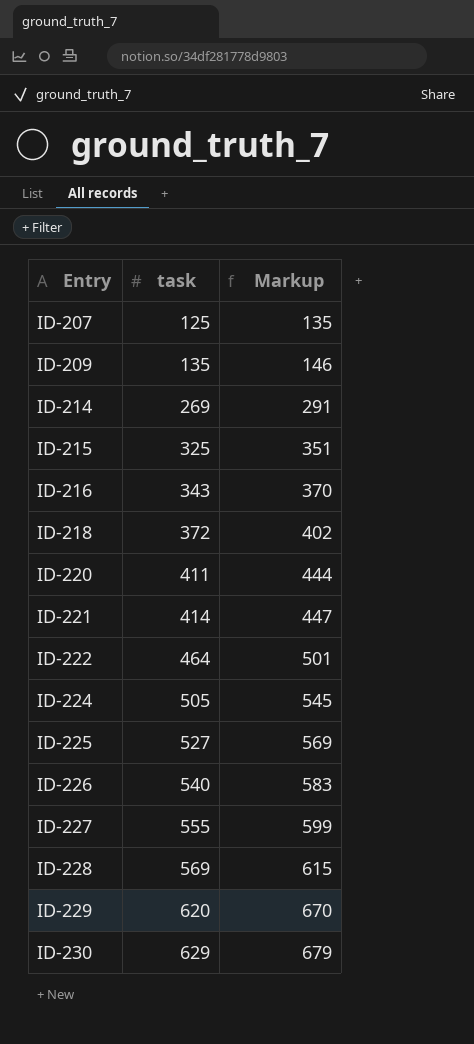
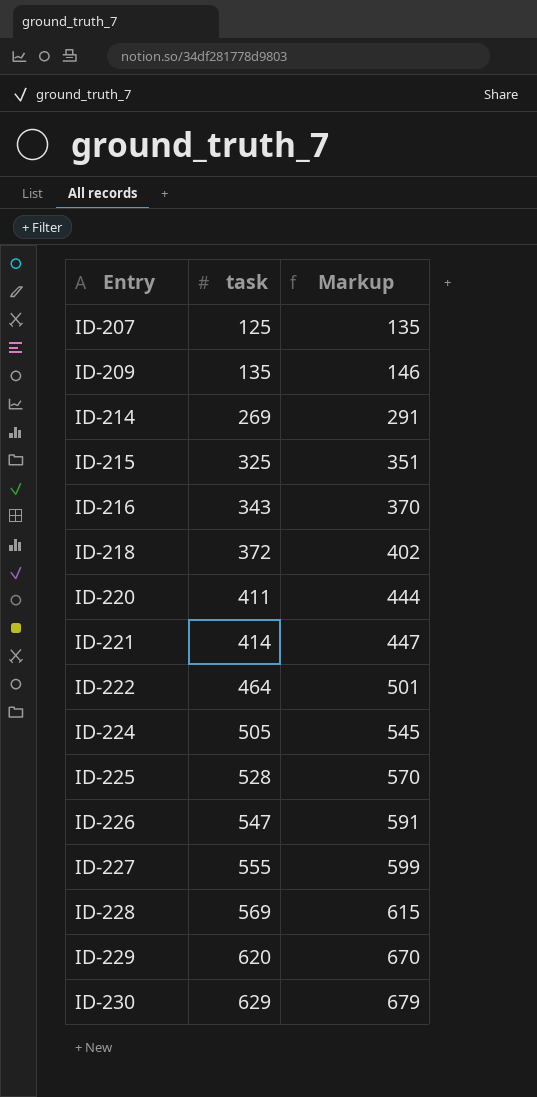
ID-225 | task: 527 -> 528
ID-225 | Markup: 569 -> 570
ID-226 | task: 540 -> 547
ID-226 | Markup: 583 -> 591

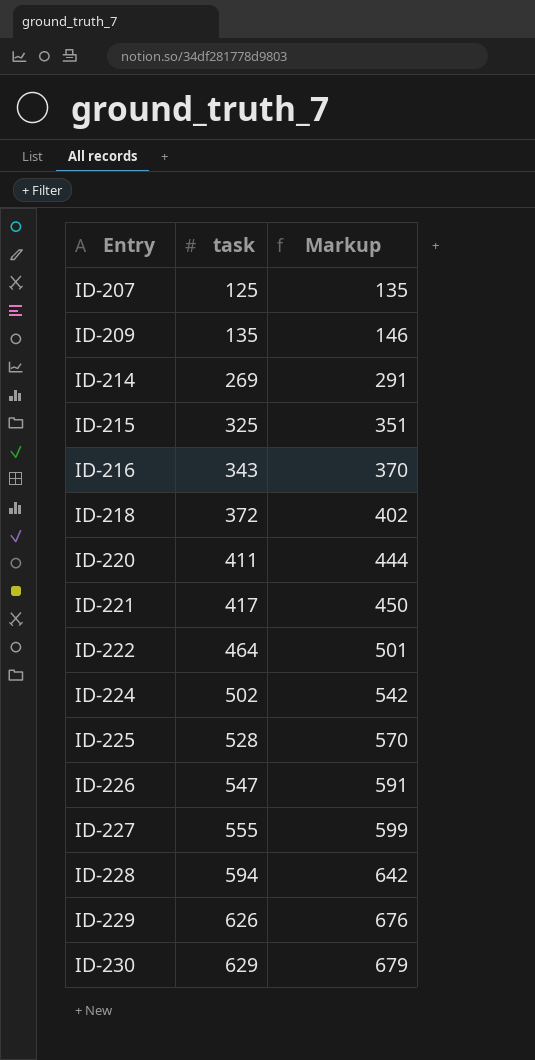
ID-221 | task: 414 -> 417
ID-221 | Markup: 447 -> 450
ID-224 | task: 505 -> 502
ID-224 | Markup: 545 -> 542
ID-228 | task: 569 -> 594
ID-228 | Markup: 615 -> 642
ID-229 | task: 620 -> 626
ID-229 | Markup: 670 -> 676

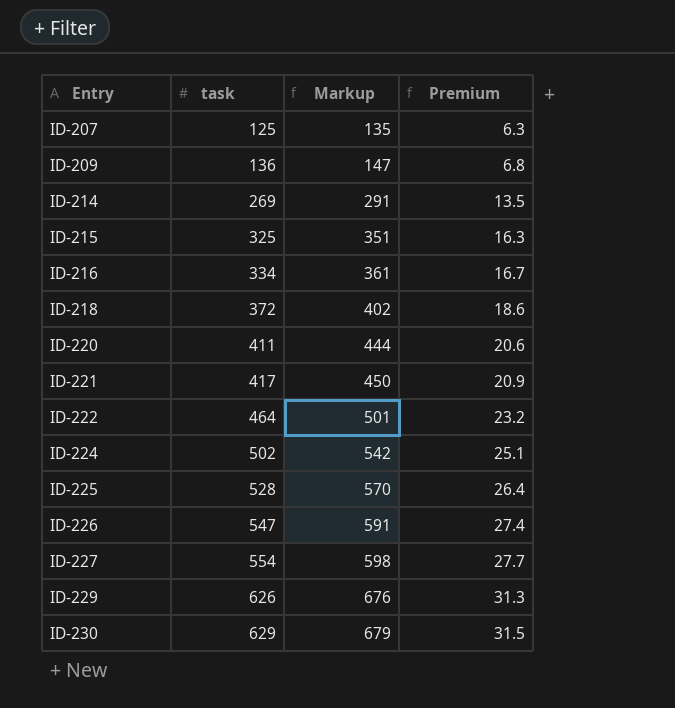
column Premium | formula: none -> [task] * 0.05
row ID-228: 594 | 642 -> none
ID-209 | task: 135 -> 136
ID-209 | Markup: 146 -> 147
ID-216 | task: 343 -> 334
ID-216 | Markup: 370 -> 361
ID-227 | task: 555 -> 554
ID-227 | Markup: 599 -> 598

